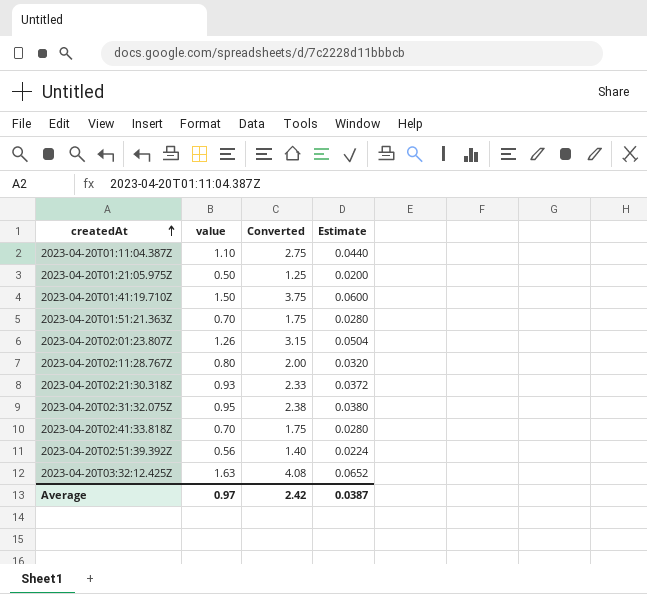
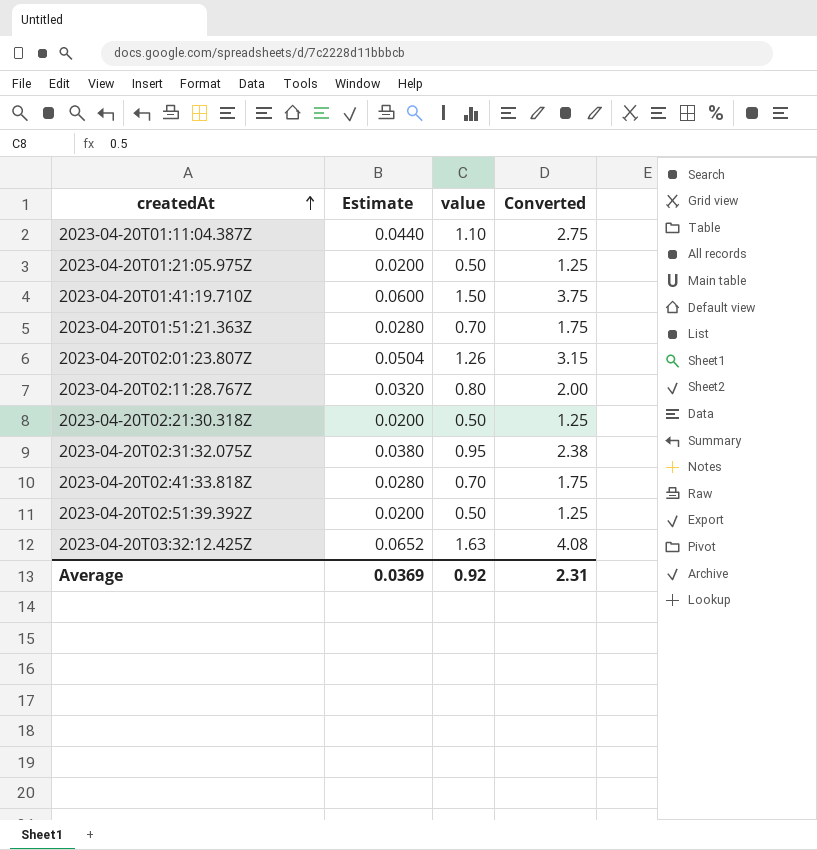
column Estimate | position: 4 -> 2
2023-04-20T02:21:30.318Z | Estimate: 0.0372 -> 0.0200
2023-04-20T02:21:30.318Z | value: 0.93 -> 0.50
2023-04-20T02:21:30.318Z | Converted: 2.33 -> 1.25
2023-04-20T02:51:39.392Z | Estimate: 0.0224 -> 0.0200
2023-04-20T02:51:39.392Z | value: 0.56 -> 0.50
2023-04-20T02:51:39.392Z | Converted: 1.40 -> 1.25
Average | Estimate: 0.0387 -> 0.0369
Average | value: 0.97 -> 0.92
Average | Converted: 2.42 -> 2.31

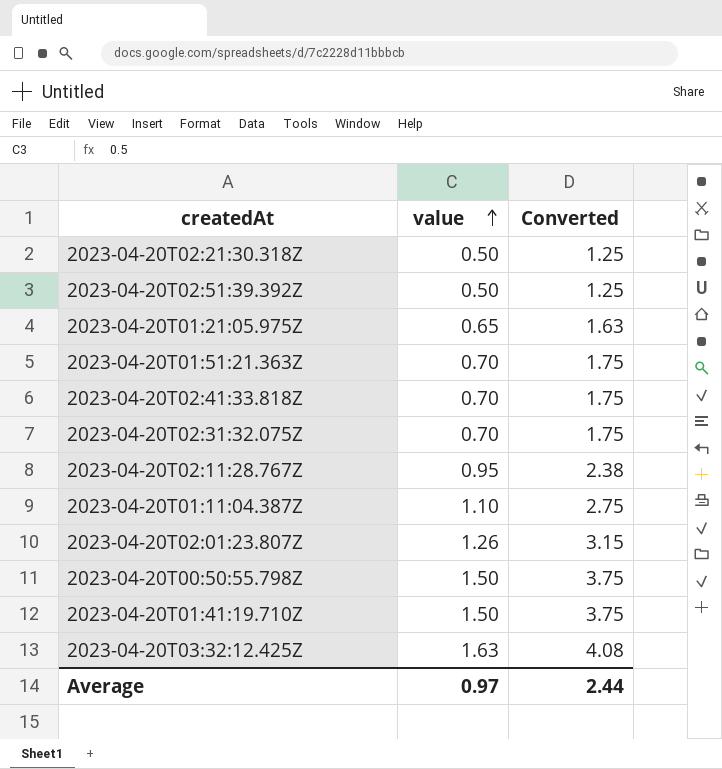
row order: createdAt ascending -> value ascending
column Estimate | formula: [value] * 0.04 -> none
2023-04-20T01:21:05.975Z | value: 0.50 -> 0.65
2023-04-20T01:21:05.975Z | Converted: 1.25 -> 1.63
2023-04-20T02:31:32.075Z | value: 0.95 -> 0.70
2023-04-20T02:31:32.075Z | Converted: 2.38 -> 1.75
2023-04-20T02:11:28.767Z | value: 0.80 -> 0.95
2023-04-20T02:11:28.767Z | Converted: 2.00 -> 2.38
row 2023-04-20T00:50:55.798Z: none -> 1.50 | 3.75
Average | value: 0.92 -> 0.97
Average | Converted: 2.31 -> 2.44

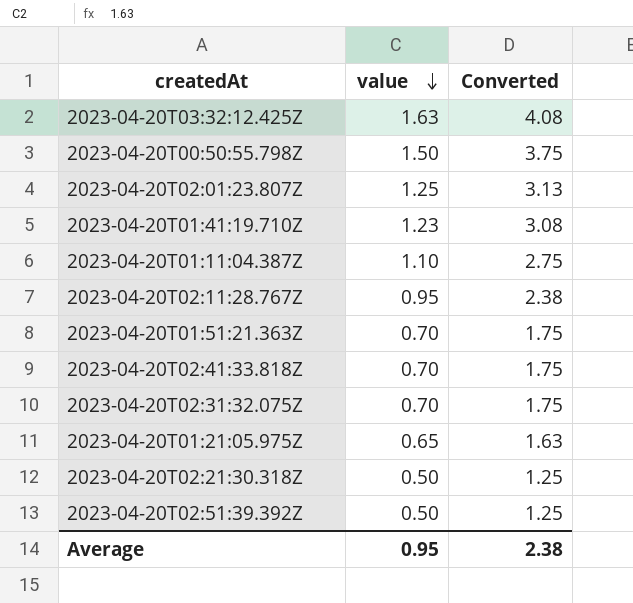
row order: value ascending -> value descending
2023-04-20T02:01:23.807Z | value: 1.26 -> 1.25
2023-04-20T02:01:23.807Z | Converted: 3.15 -> 3.13
2023-04-20T01:41:19.710Z | value: 1.50 -> 1.23
2023-04-20T01:41:19.710Z | Converted: 3.75 -> 3.08
Average | value: 0.97 -> 0.95
Average | Converted: 2.44 -> 2.38

